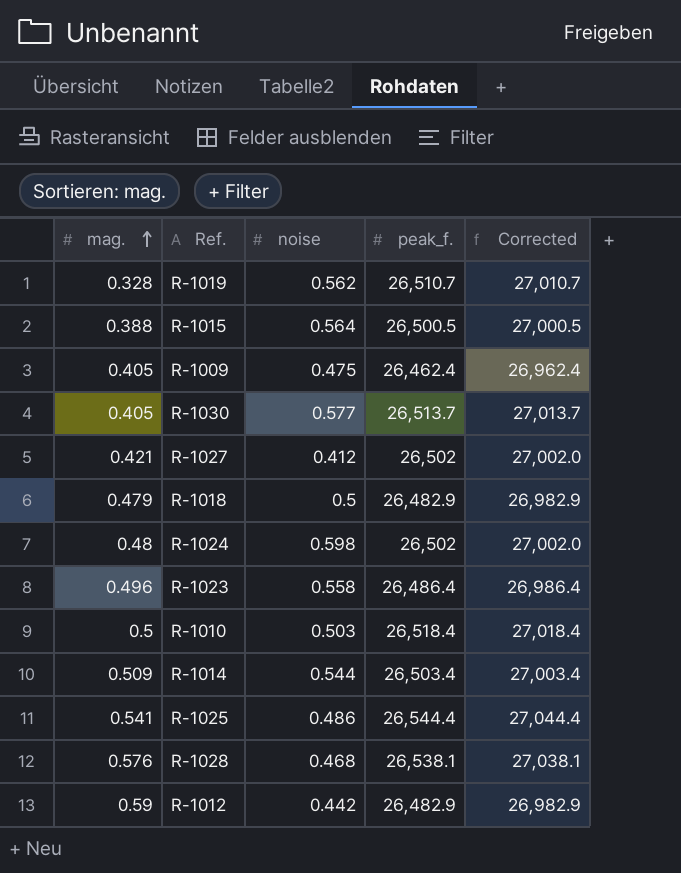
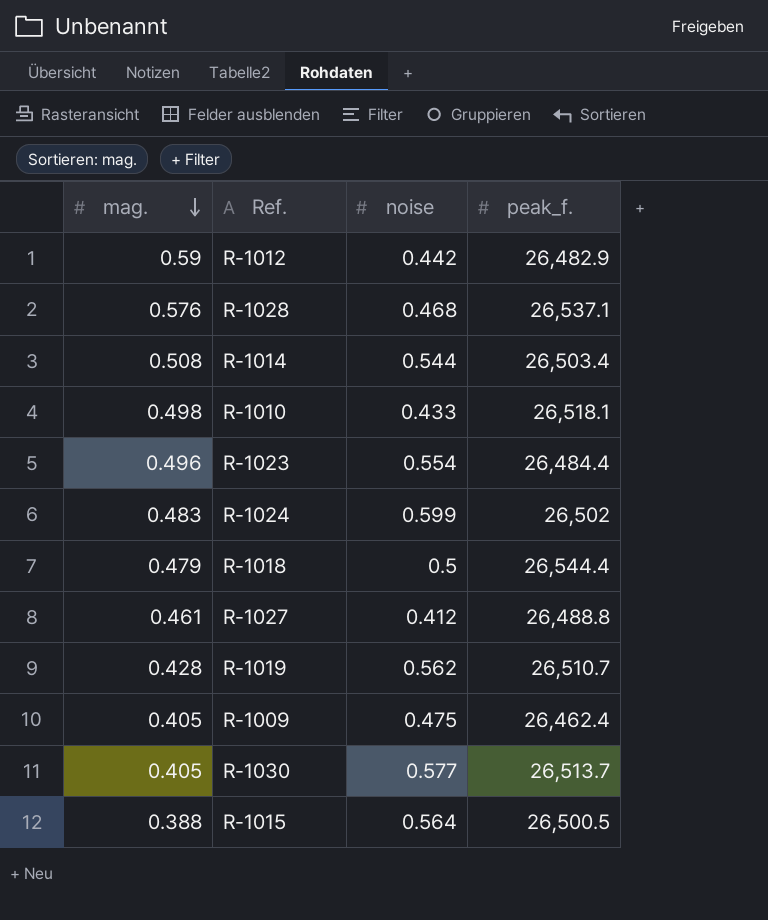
row order: mag. ascending -> mag. descending
column Corrected | formula: [peak_f.] + 500 -> none
row R-1025: 0.541 | 0.486 | 26,544.4 | 27,044.4 -> none
R-1028 | peak_f.: 26,538.1 -> 26,537.1
R-1014 | mag.: 0.509 -> 0.508
R-1010 | mag.: 0.5 -> 0.498
R-1010 | noise: 0.503 -> 0.433
R-1010 | peak_f.: 26,518.4 -> 26,518.1
R-1023 | noise: 0.558 -> 0.554
R-1023 | peak_f.: 26,486.4 -> 26,484.4
R-1024 | mag.: 0.48 -> 0.483
R-1024 | noise: 0.598 -> 0.599
R-1018 | peak_f.: 26,482.9 -> 26,544.4
R-1027 | mag.: 0.421 -> 0.461
R-1027 | peak_f.: 26,502 -> 26,488.8
R-1019 | mag.: 0.328 -> 0.428

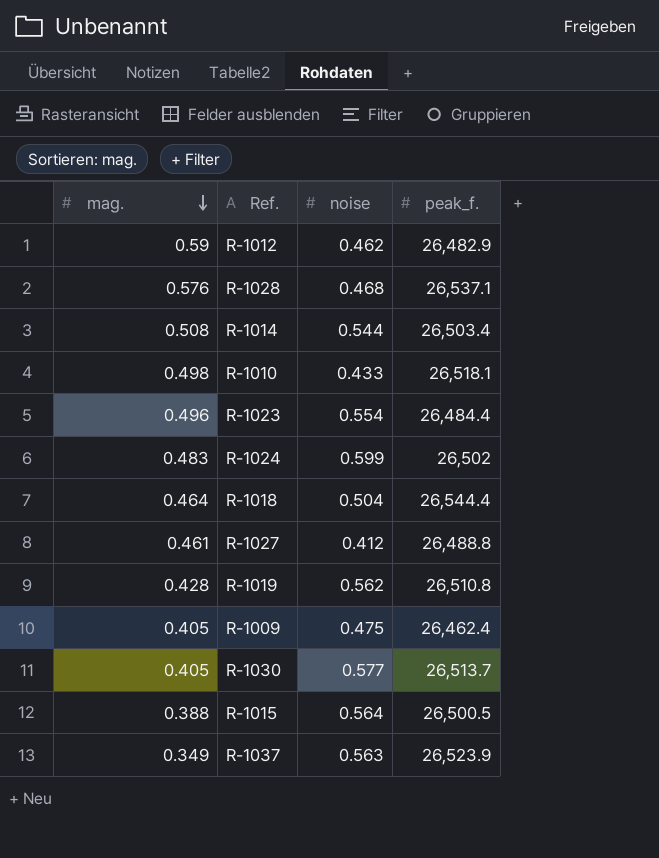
R-1012 | noise: 0.442 -> 0.462
R-1018 | mag.: 0.479 -> 0.464
R-1018 | noise: 0.5 -> 0.504
R-1019 | peak_f.: 26,510.7 -> 26,510.8
row R-1037: none -> 0.349 | 0.563 | 26,523.9

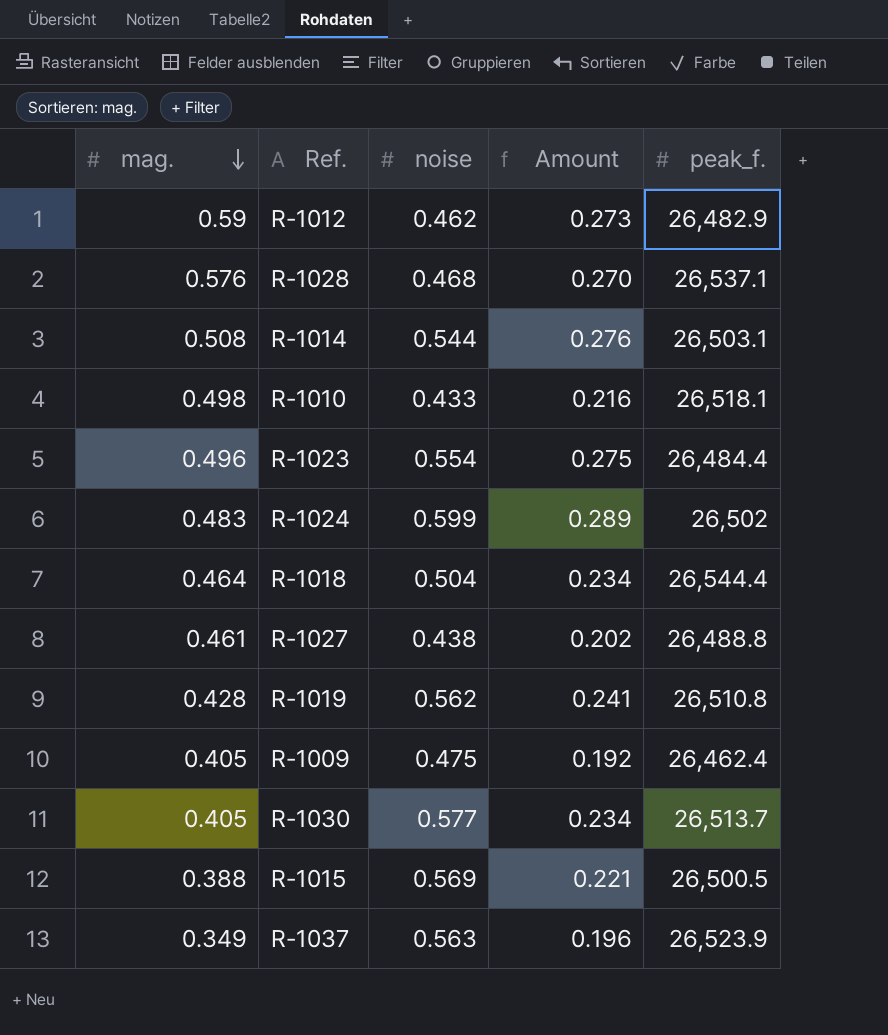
column Amount | formula: none -> [mag.] * [noise]
R-1014 | peak_f.: 26,503.4 -> 26,503.1
R-1027 | noise: 0.412 -> 0.438
R-1015 | noise: 0.564 -> 0.569

